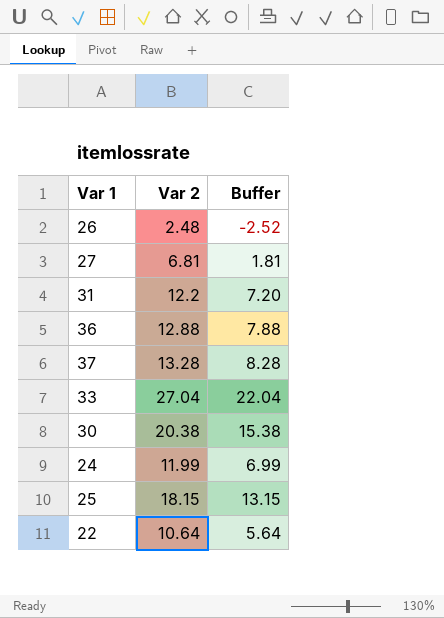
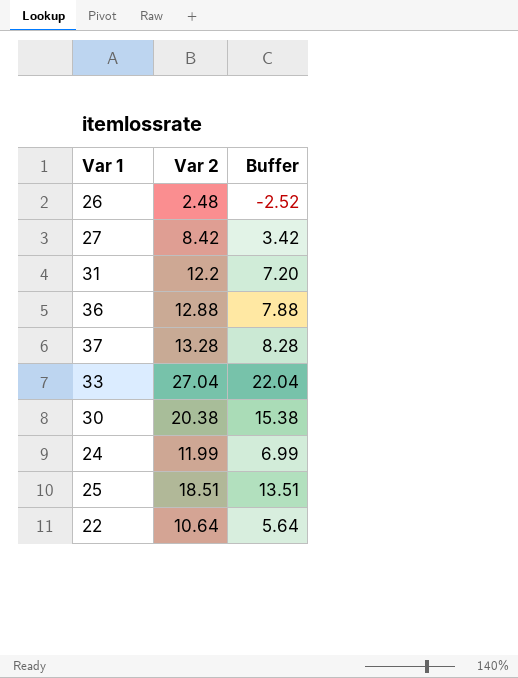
27 | Var 2: 6.81 -> 8.42
27 | Buffer: 1.81 -> 3.42
25 | Var 2: 18.15 -> 18.51
25 | Buffer: 13.15 -> 13.51

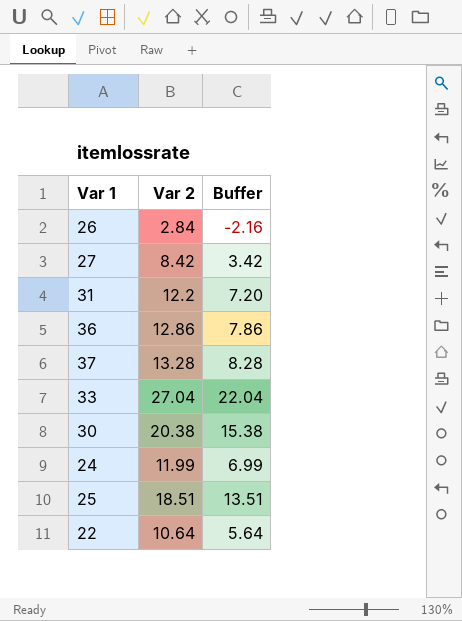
26 | Var 2: 2.48 -> 2.84
26 | Buffer: -2.52 -> -2.16
36 | Var 2: 12.88 -> 12.86
36 | Buffer: 7.88 -> 7.86

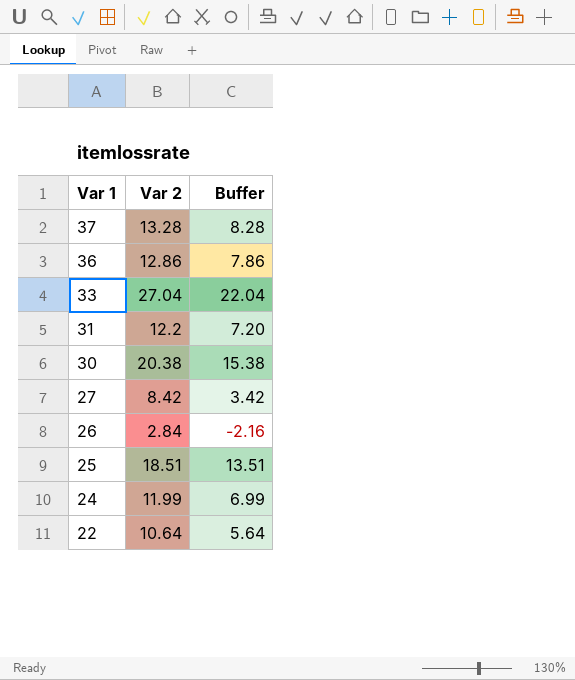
row order: none -> Var 1 descending

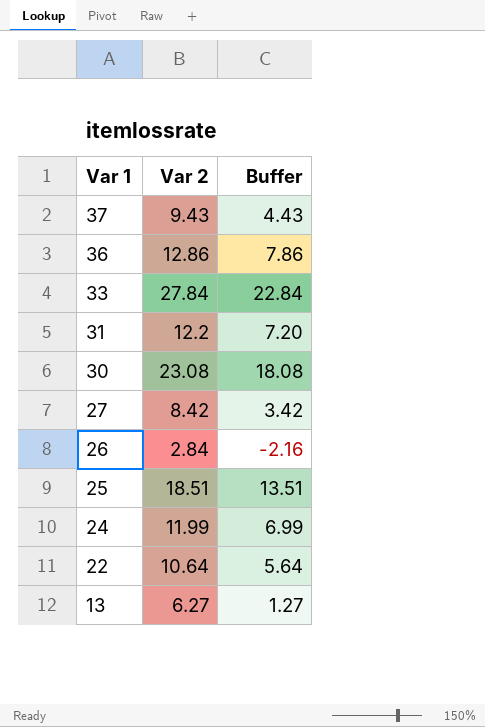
37 | Var 2: 13.28 -> 9.43
37 | Buffer: 8.28 -> 4.43
33 | Var 2: 27.04 -> 27.84
33 | Buffer: 22.04 -> 22.84
30 | Var 2: 20.38 -> 23.08
30 | Buffer: 15.38 -> 18.08
row 13: none -> 6.27 | 1.27

